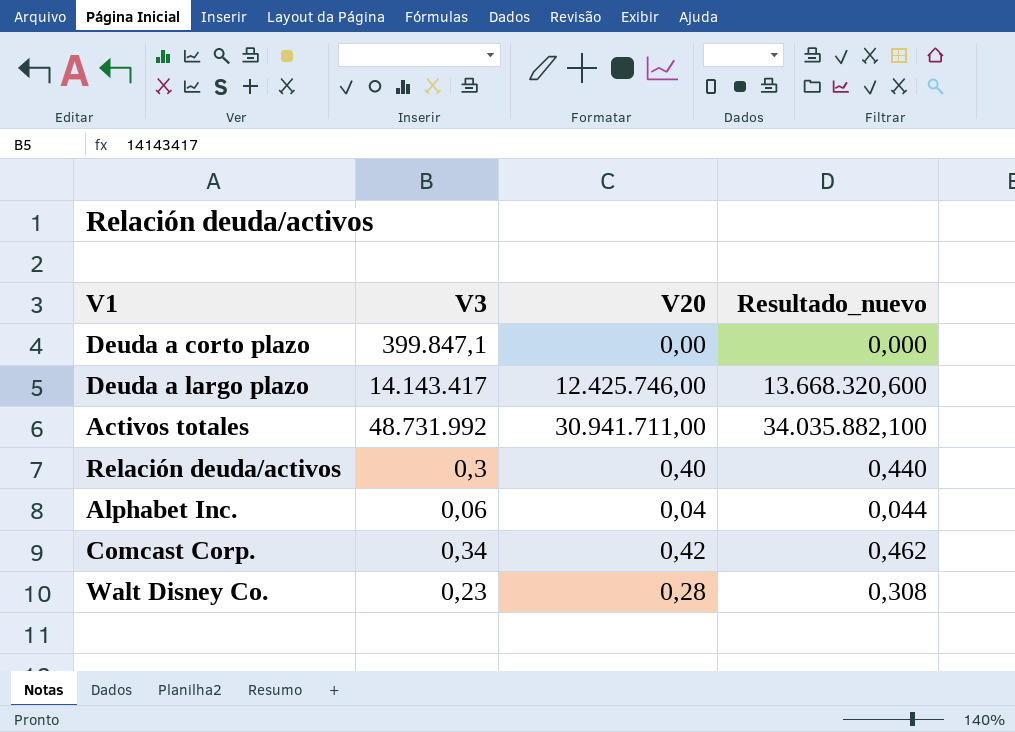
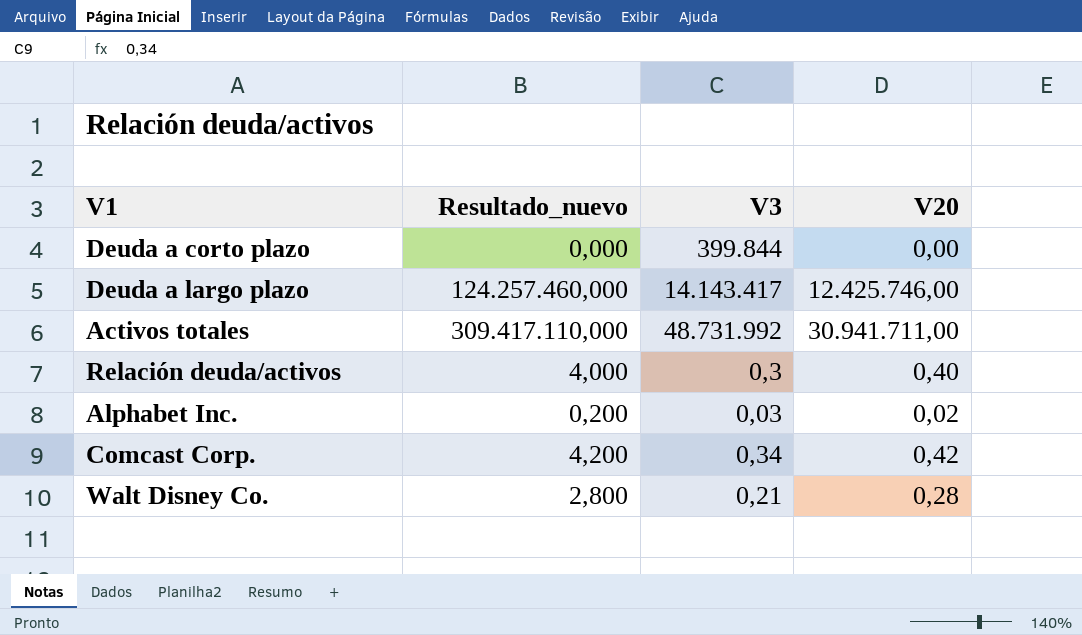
column Resultado_nuevo | formula: [V20] * 1,1 -> [V20] * 10
column Resultado_nuevo | position: 4 -> 2
Deuda a corto plazo | V3: 399.847,1 -> 399.844
Alphabet Inc. | V3: 0,06 -> 0,03
Alphabet Inc. | V20: 0,04 -> 0,02
Walt Disney Co. | V3: 0,23 -> 0,21

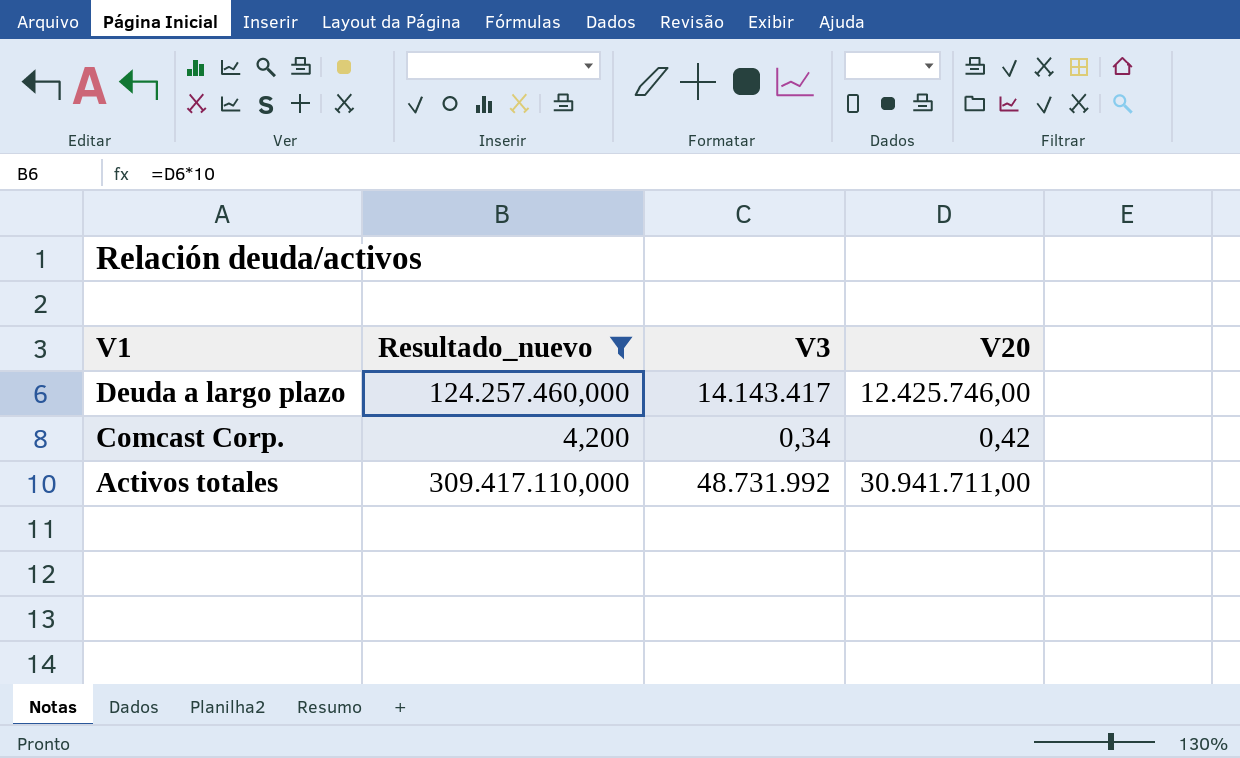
filter: none -> Resultado_nuevo >= 4,200
row order: none -> V1 descending

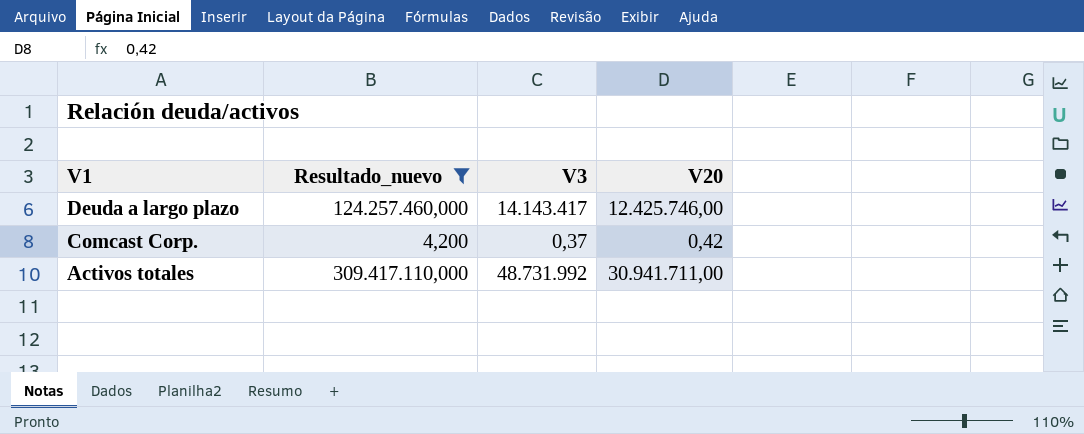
Comcast Corp. | V3: 0,34 -> 0,37

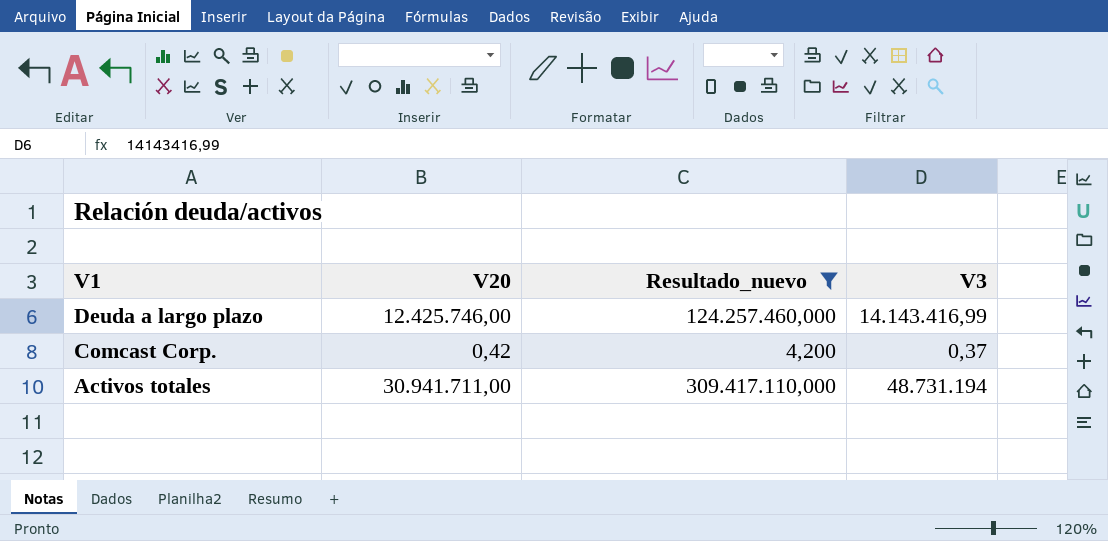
column V20 | position: 4 -> 2
Deuda a largo plazo | V3: 14.143.417 -> 14.143.416,99
Activos totales | V3: 48.731.992 -> 48.731.194

